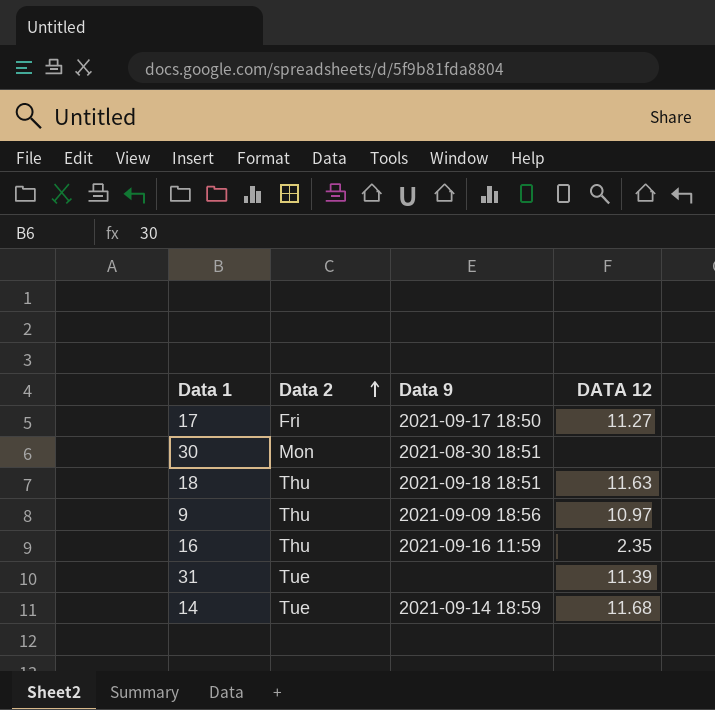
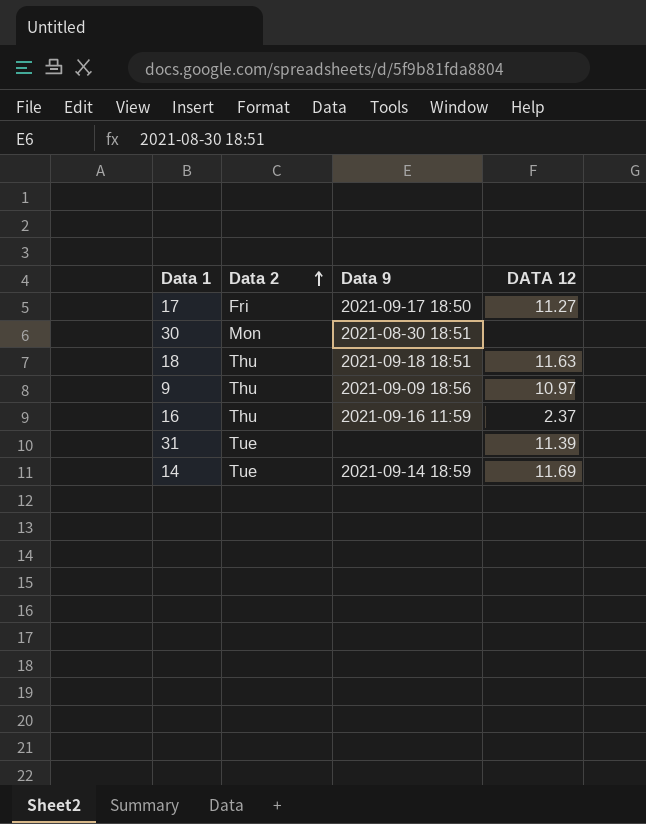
16 | DATA 12: 2.35 -> 2.37
14 | DATA 12: 11.68 -> 11.69

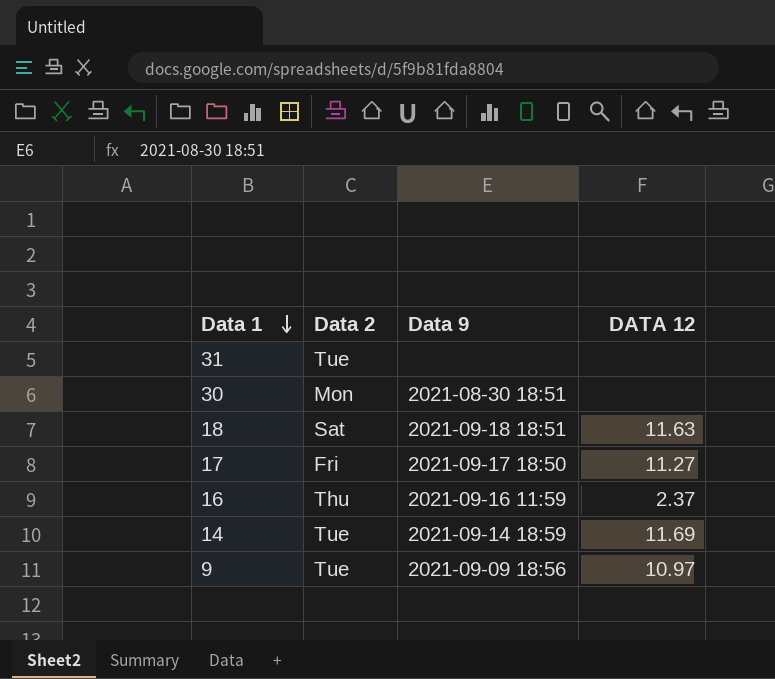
row order: Data 2 ascending -> Data 1 descending
31 | DATA 12: 11.39 -> none
18 | Data 2: Thu -> Sat
9 | Data 2: Thu -> Tue

